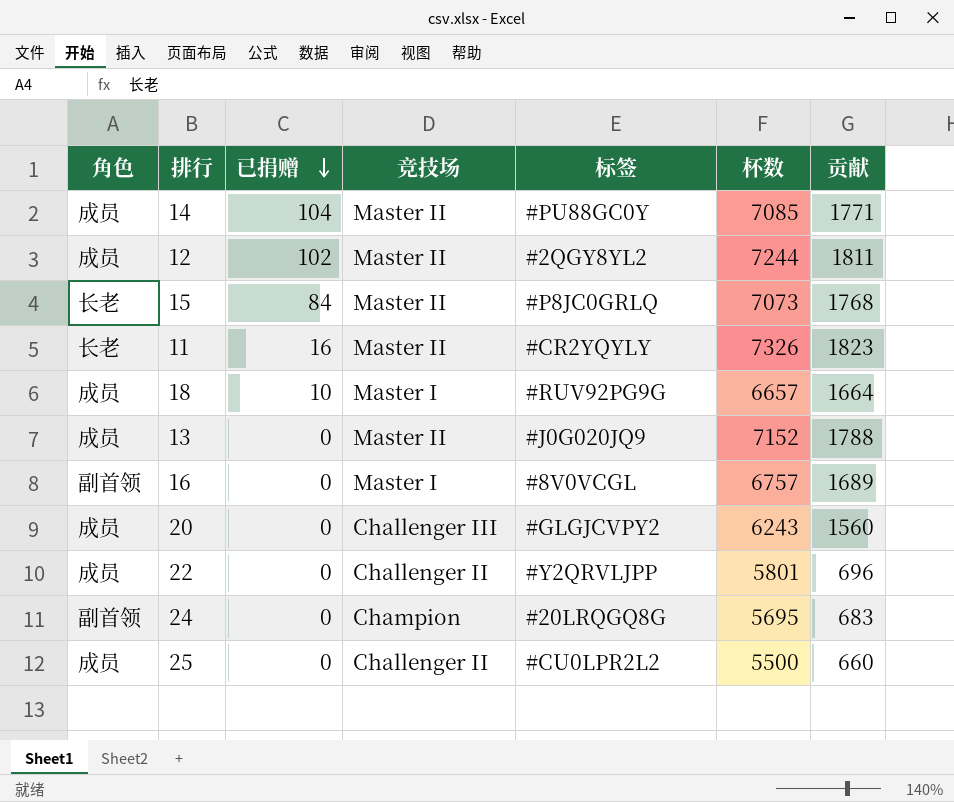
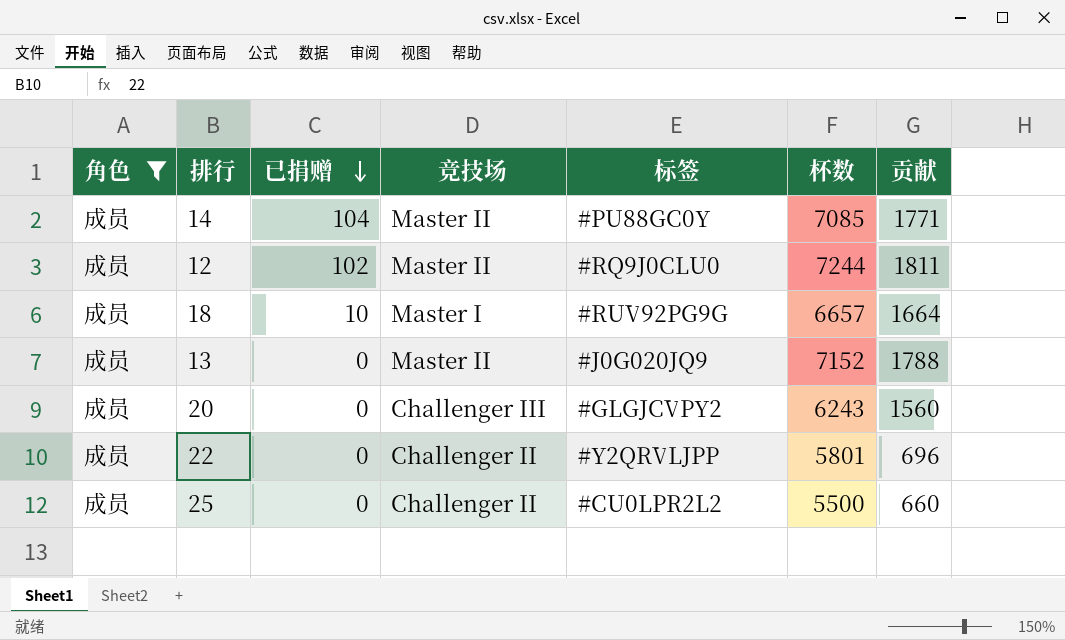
filter: none -> 角色 = 成员
12 | 标签: #2QGY8YL2 -> #RQ9J0CLU0

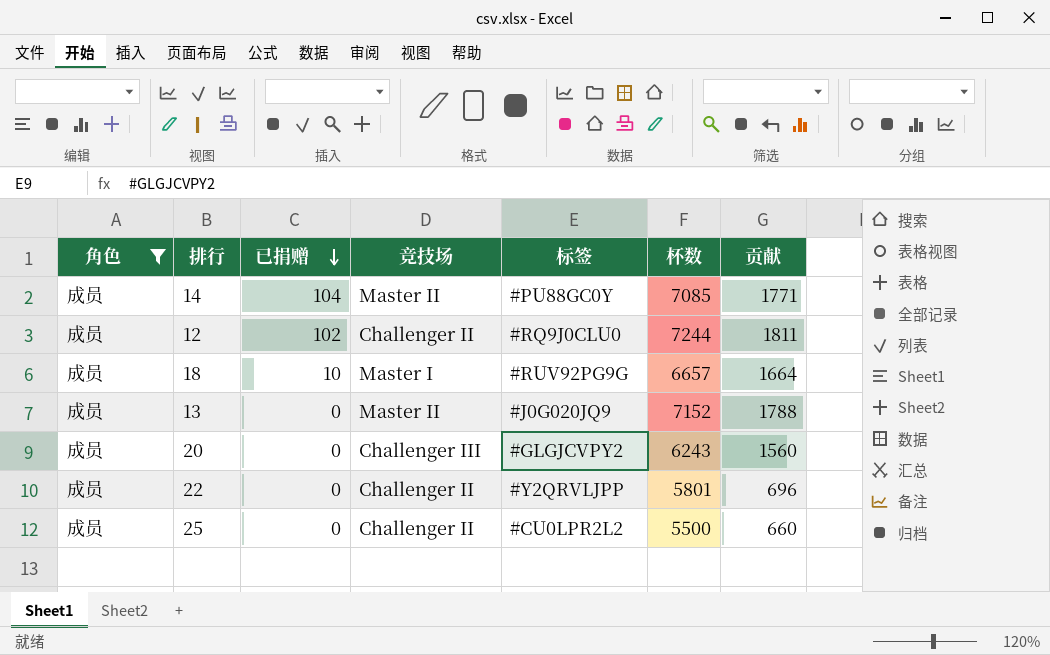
12 | 竞技场: Master II -> Challenger II

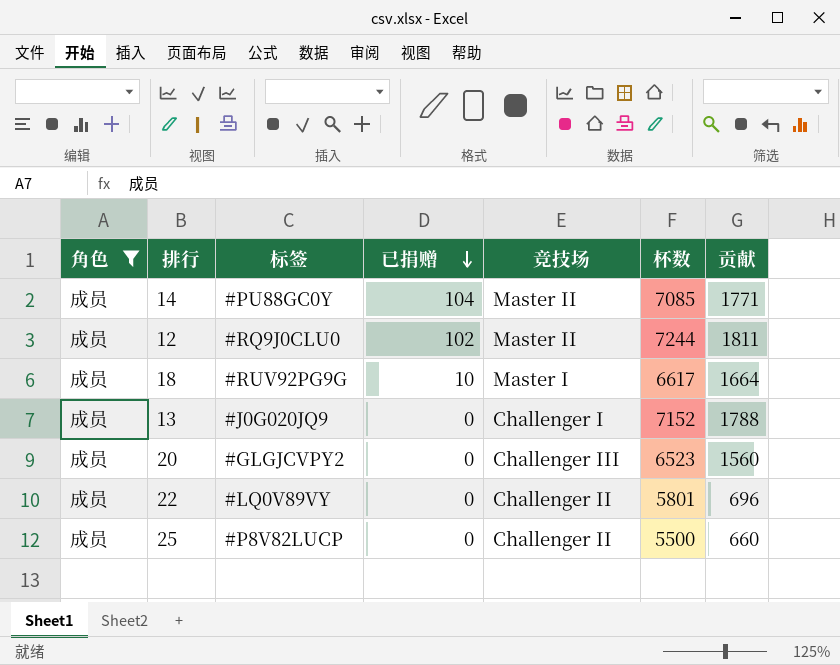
column 标签 | position: 5 -> 3
12 | 竞技场: Challenger II -> Master II
18 | 杯数: 6657 -> 6617
13 | 竞技场: Master II -> Challenger I
20 | 杯数: 6243 -> 6523
22 | 标签: #Y2QRVLJPP -> #LQ0V89VY
25 | 标签: #CU0LPR2L2 -> #P8V82LUCP

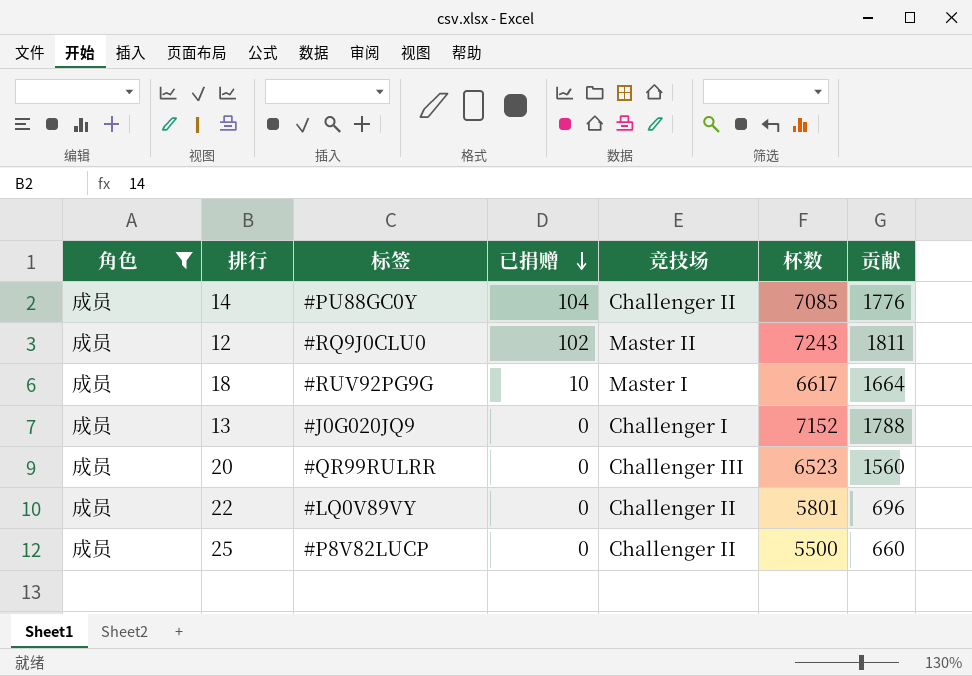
14 | 竞技场: Master II -> Challenger II
14 | 贡献: 1771 -> 1776
12 | 杯数: 7244 -> 7243
20 | 标签: #GLGJCVPY2 -> #QR99RULRR

